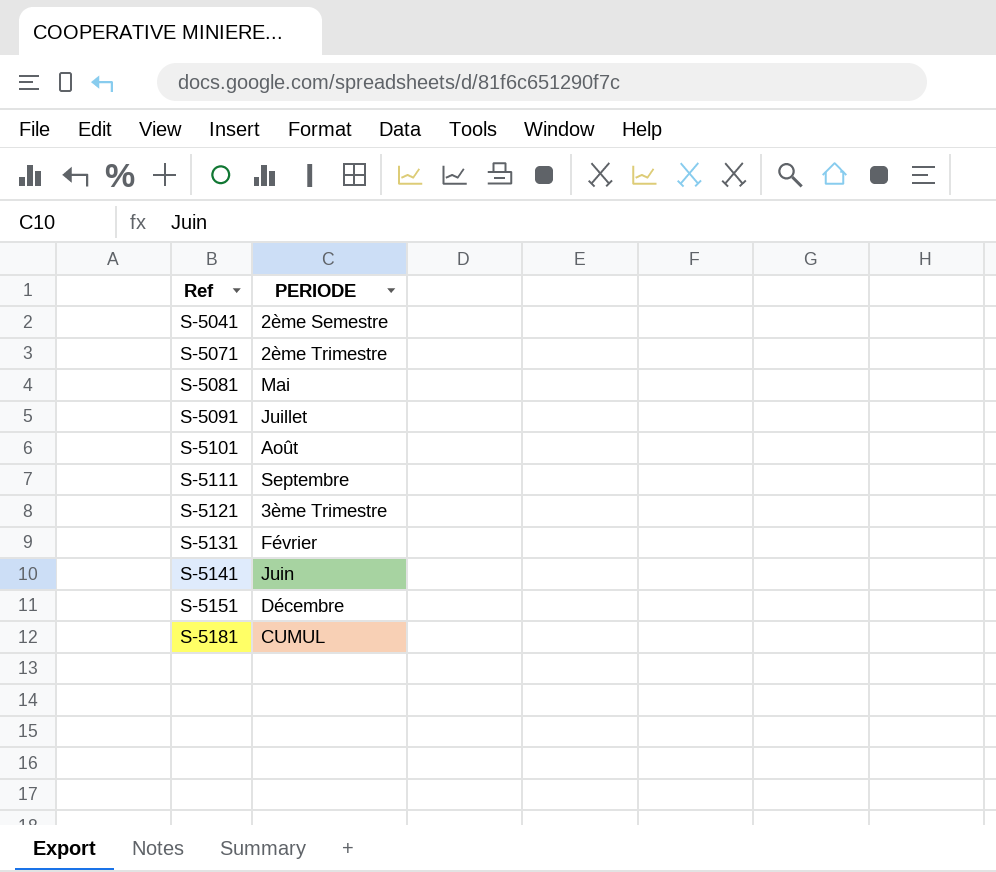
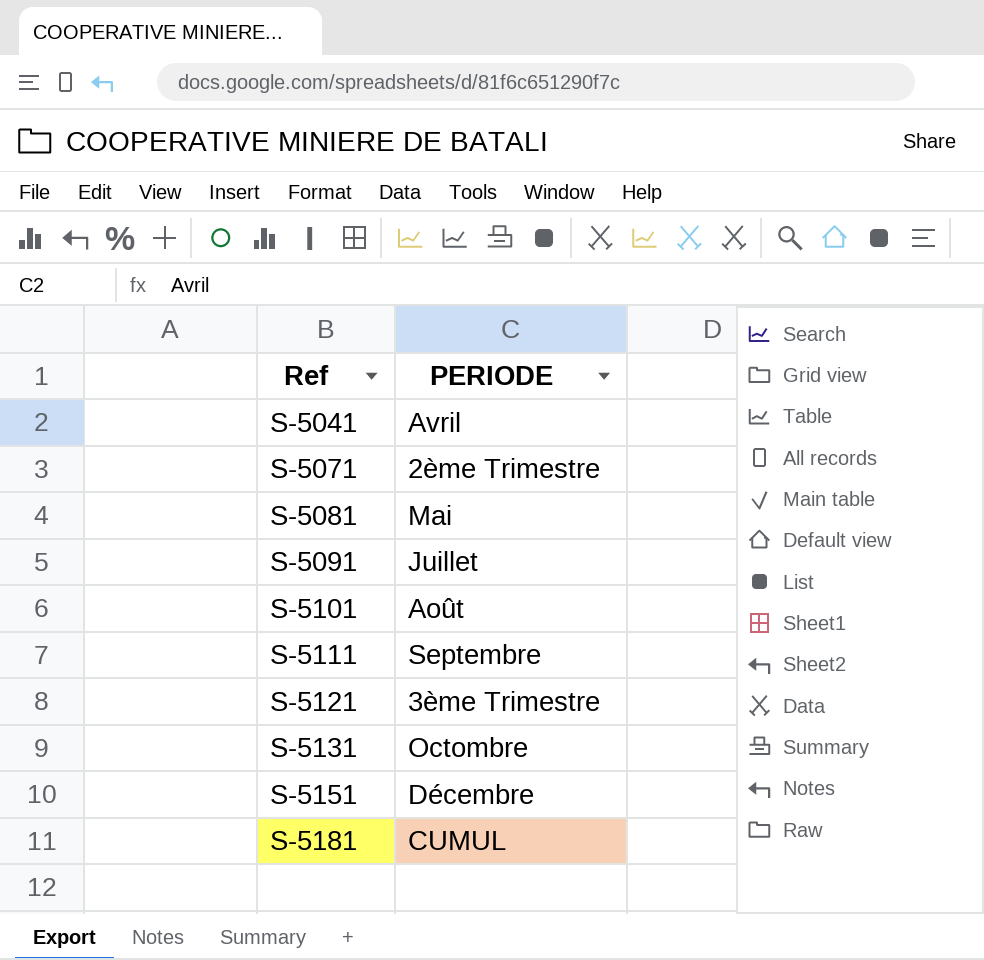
row S-5141: Juin -> none
S-5041 | PERIODE: 2ème Semestre -> Avril
S-5131 | PERIODE: Février -> Octombre

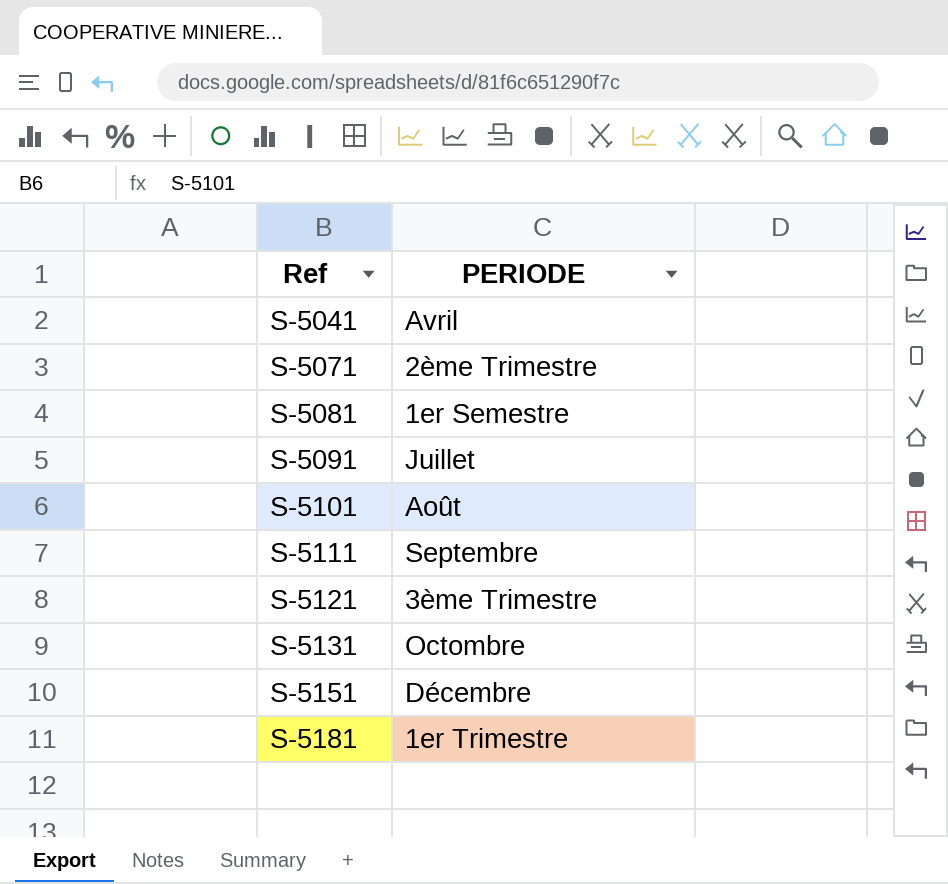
S-5081 | PERIODE: Mai -> 1er Semestre
S-5181 | PERIODE: CUMUL -> 1er Trimestre

